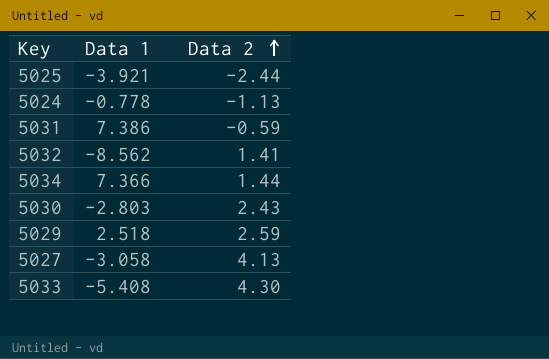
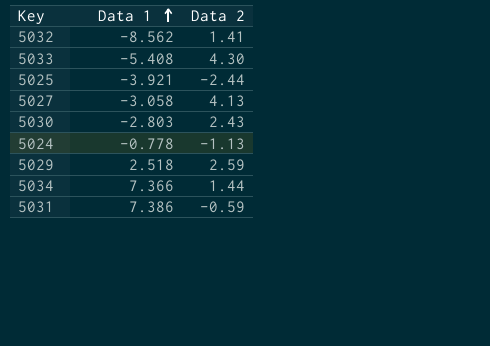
row order: Data 2 ascending -> Data 1 ascending

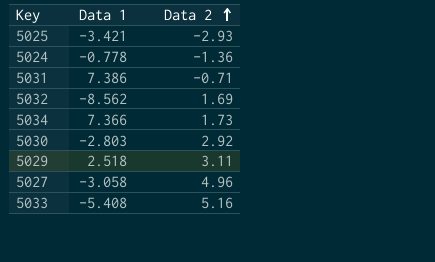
row order: Data 1 ascending -> Data 2 ascending
5025 | Data 1: -3.921 -> -3.421
5025 | Data 2: -2.44 -> -2.93
5024 | Data 2: -1.13 -> -1.36
5031 | Data 2: -0.59 -> -0.71
5032 | Data 2: 1.41 -> 1.69
5034 | Data 2: 1.44 -> 1.73
5030 | Data 2: 2.43 -> 2.92
5029 | Data 2: 2.59 -> 3.11
5027 | Data 2: 4.13 -> 4.96
5033 | Data 2: 4.30 -> 5.16

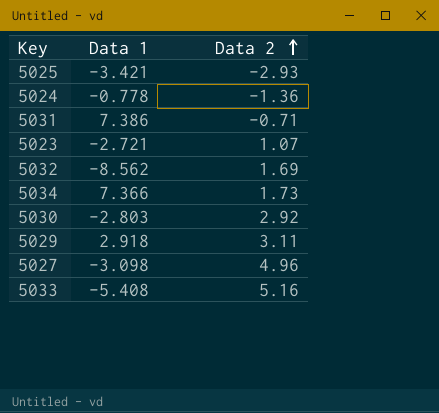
row 5023: none -> -2.721 | 1.07
5029 | Data 1: 2.518 -> 2.918
5027 | Data 1: -3.058 -> -3.098

